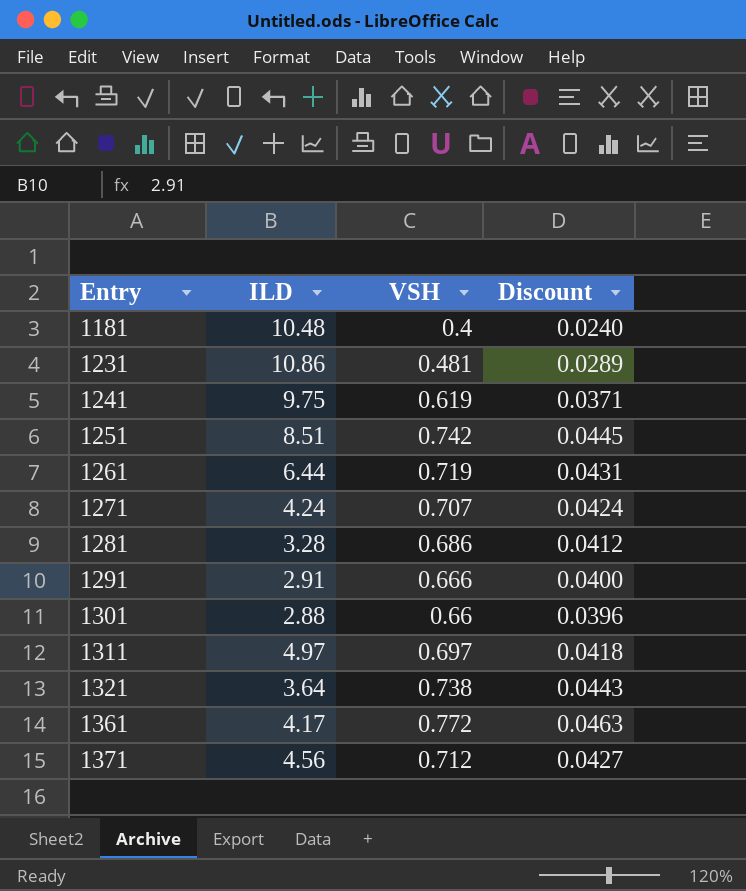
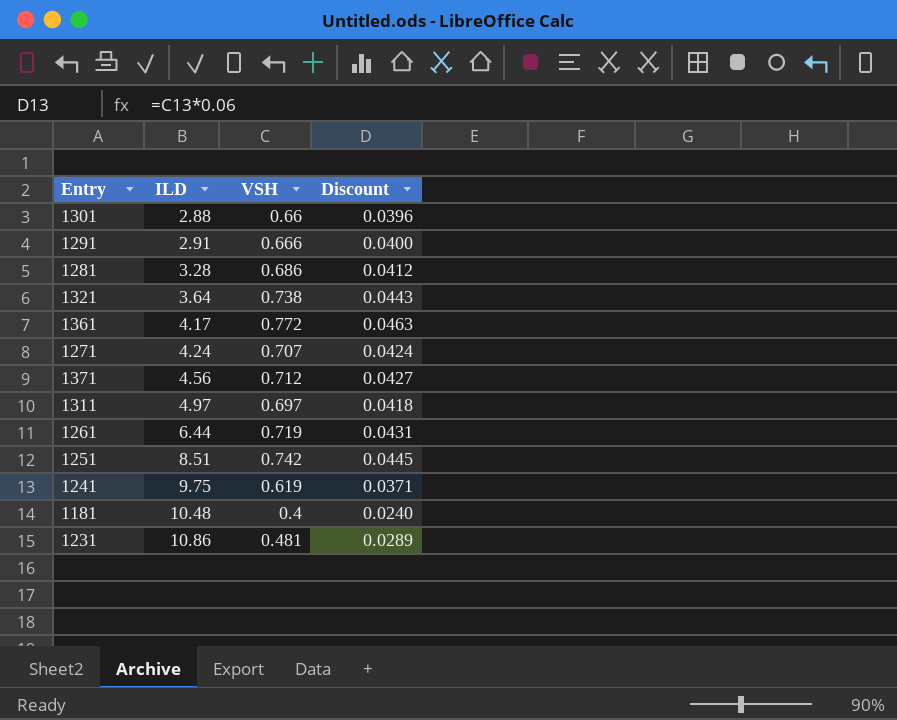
row order: Entry ascending -> ILD ascending

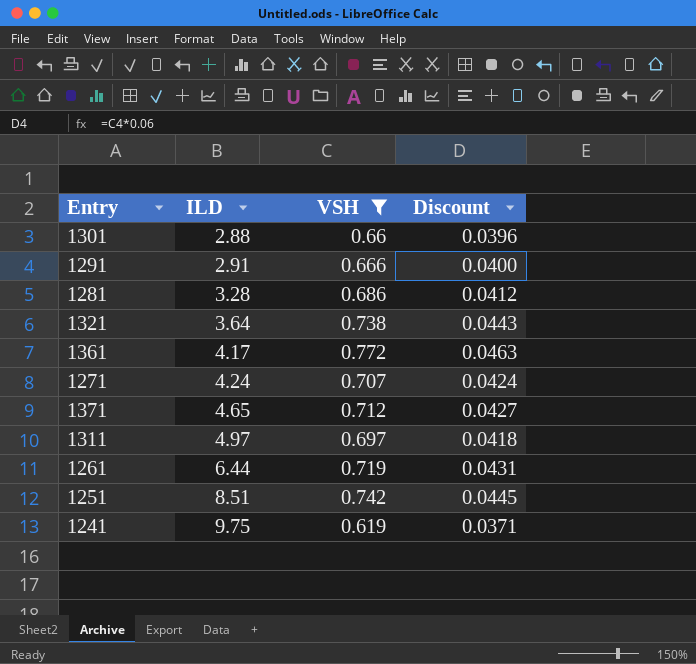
filter: none -> VSH >= 0.619
1371 | ILD: 4.56 -> 4.65

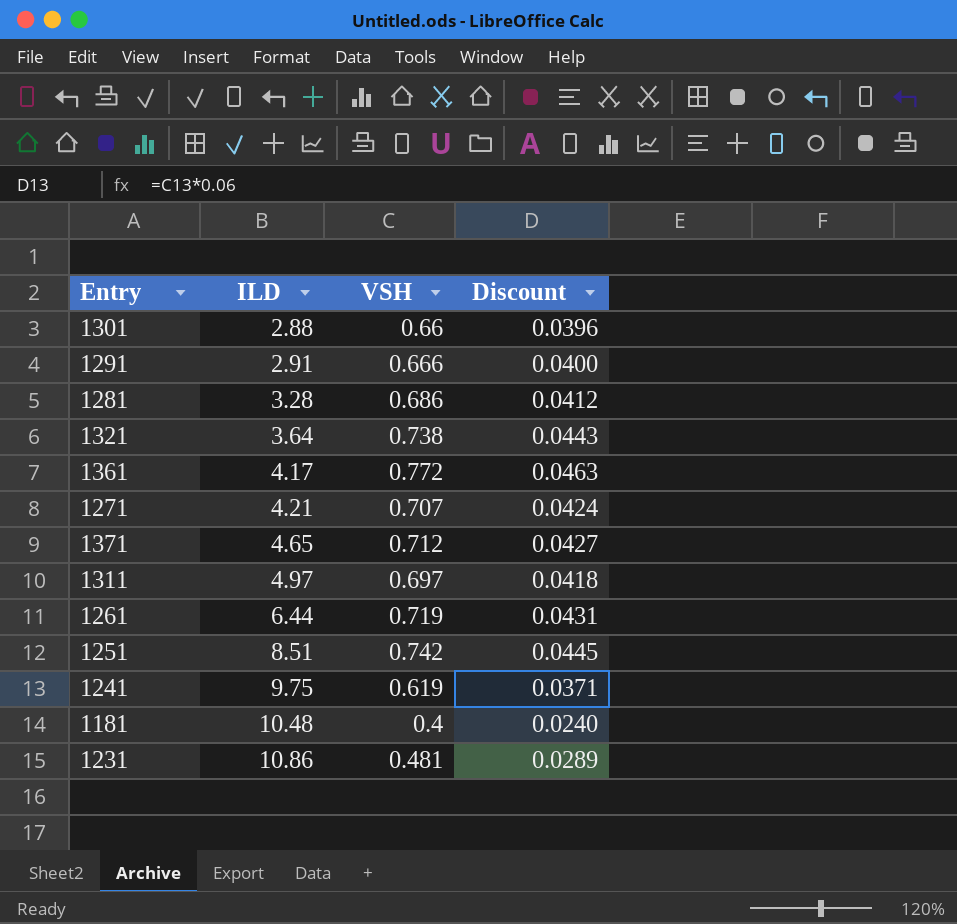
filter: VSH >= 0.619 -> none
1271 | ILD: 4.24 -> 4.21

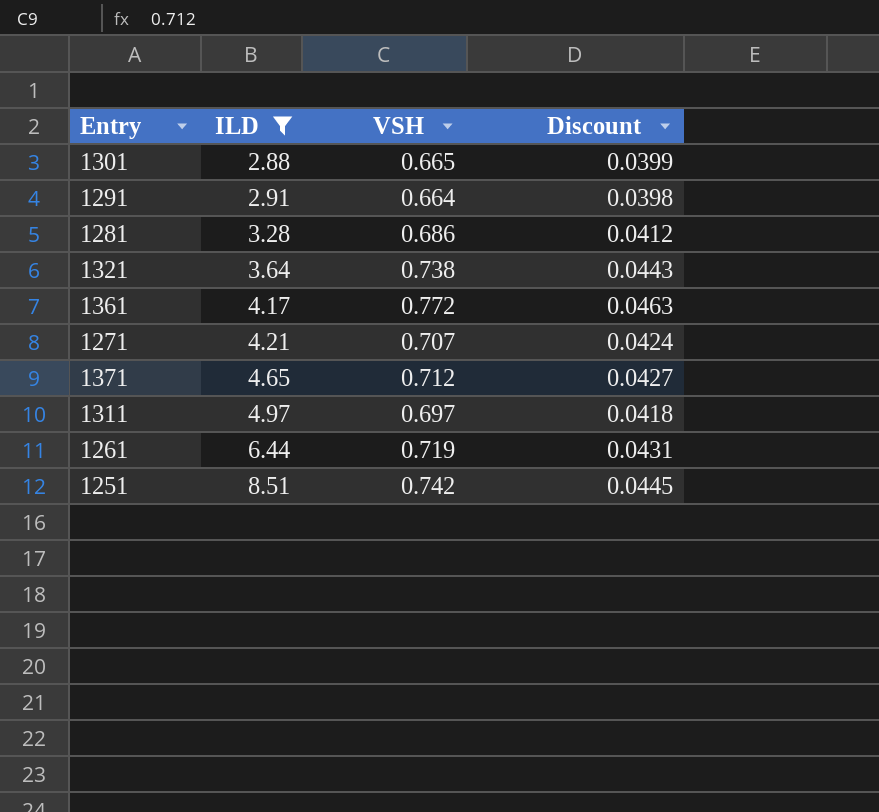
filter: none -> ILD <= 8.51
1301 | VSH: 0.66 -> 0.665
1301 | Discount: 0.0396 -> 0.0399
1291 | VSH: 0.666 -> 0.664
1291 | Discount: 0.0400 -> 0.0398

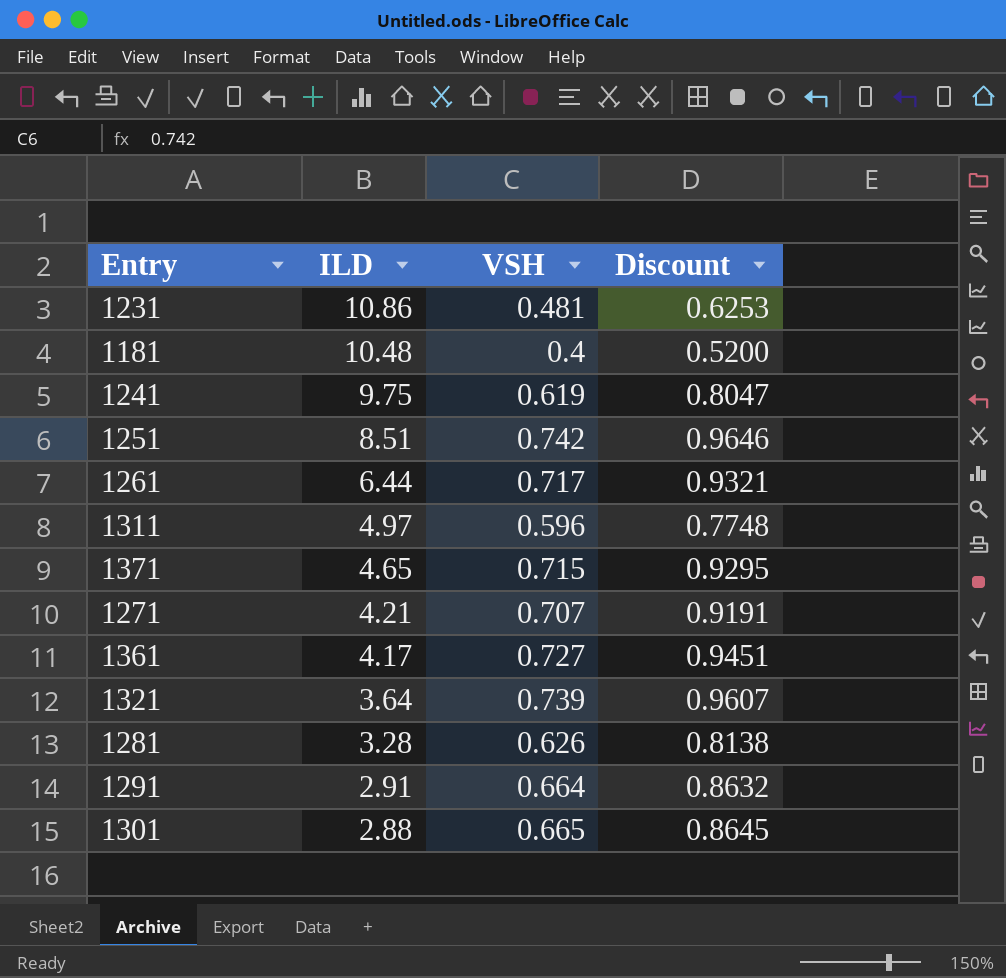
filter: ILD <= 8.51 -> none
row order: ILD ascending -> ILD descending
column Discount | formula: [VSH] * 0.06 -> [VSH] * 1.3
1261 | VSH: 0.719 -> 0.717
1311 | VSH: 0.697 -> 0.596
1371 | VSH: 0.712 -> 0.715
1361 | VSH: 0.772 -> 0.727
1321 | VSH: 0.738 -> 0.739
1281 | VSH: 0.686 -> 0.626

